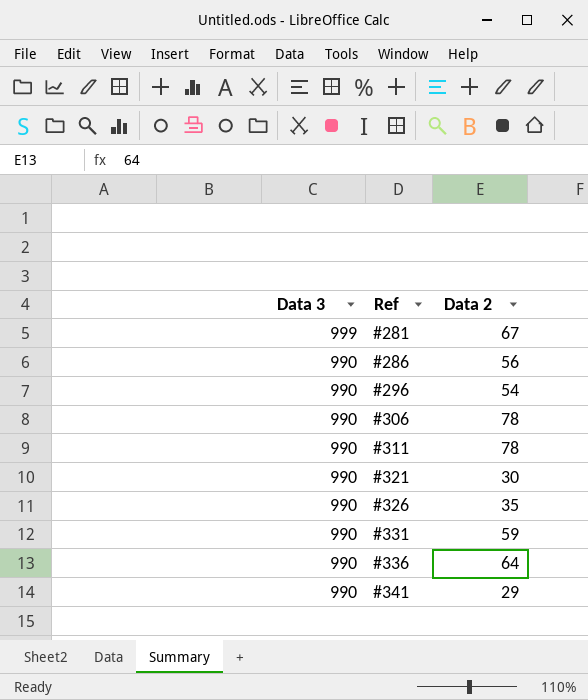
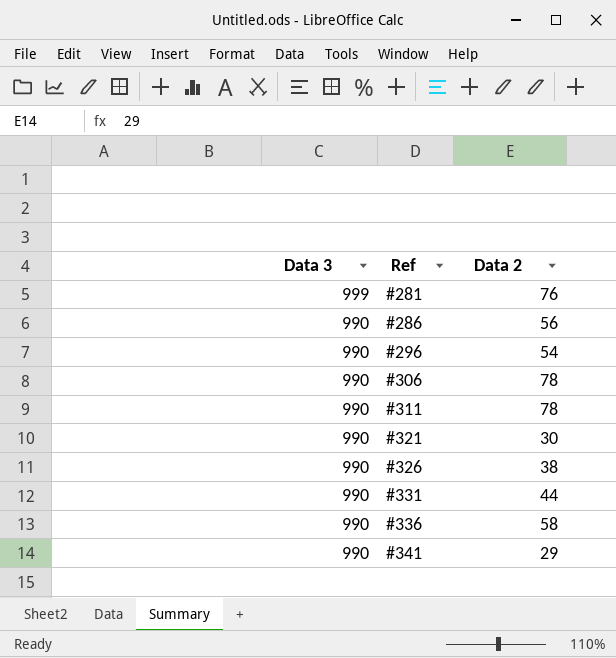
#281 | Data 2: 67 -> 76
#326 | Data 2: 35 -> 38
#331 | Data 2: 59 -> 44
#336 | Data 2: 64 -> 58

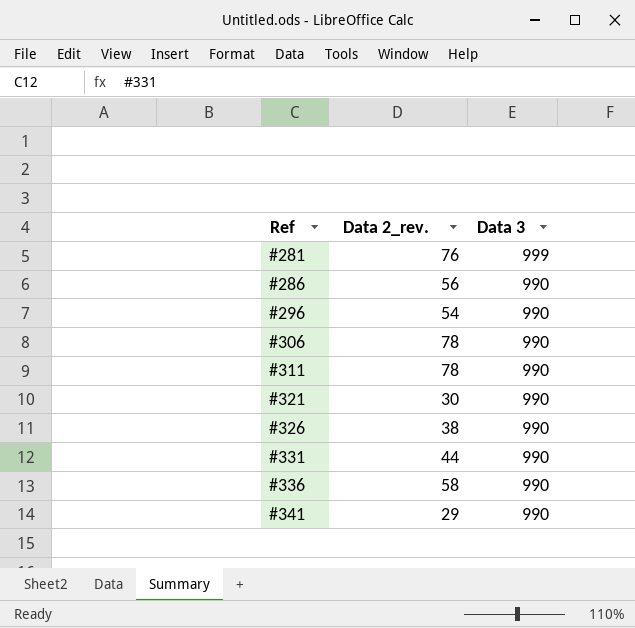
column name: Data 2 -> Data 2_rev.
column Data 3 | position: 1 -> 3

